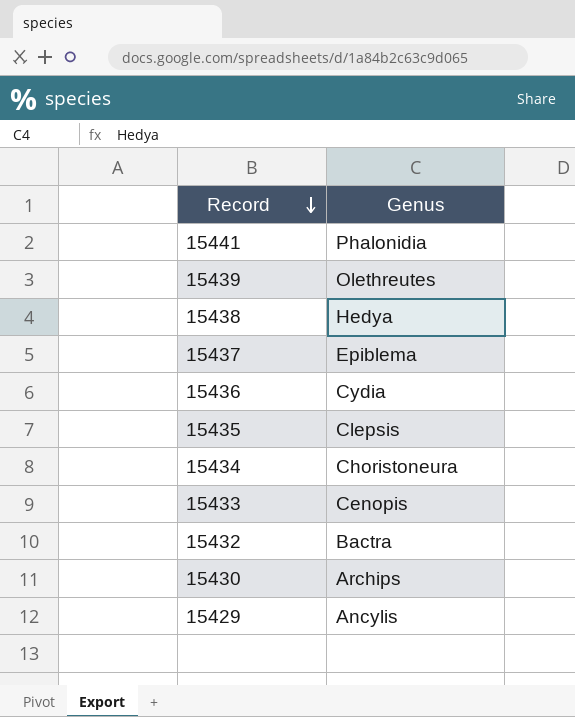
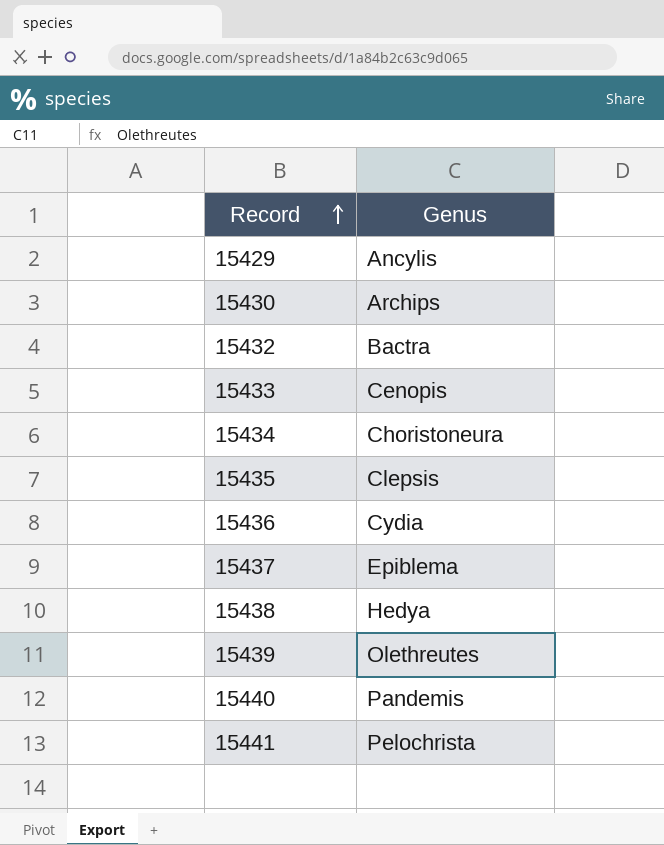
row order: Record descending -> Record ascending
row 15440: none -> Pandemis
15441 | Genus: Phalonidia -> Pelochrista

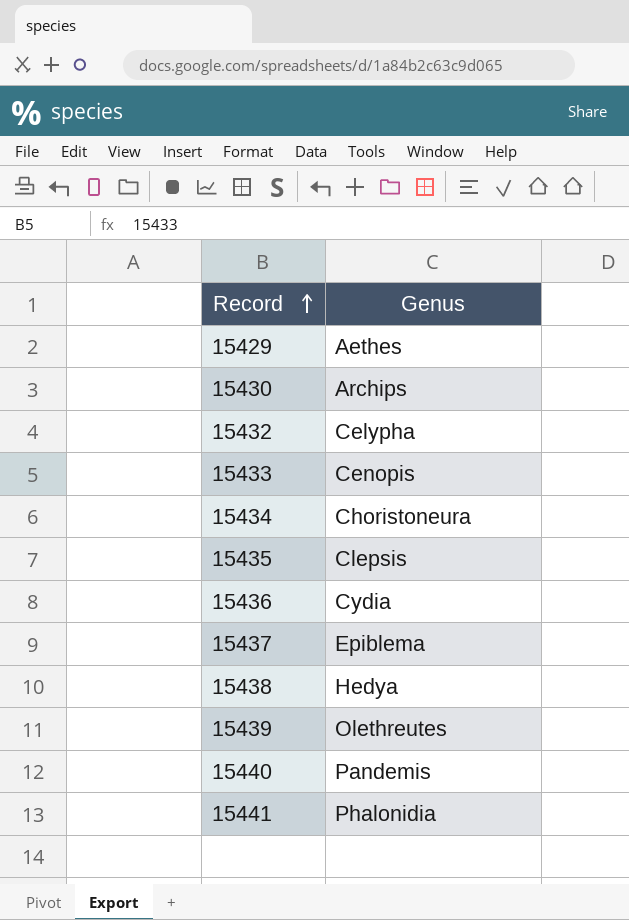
15429 | Genus: Ancylis -> Aethes
15432 | Genus: Bactra -> Celypha
15441 | Genus: Pelochrista -> Phalonidia

